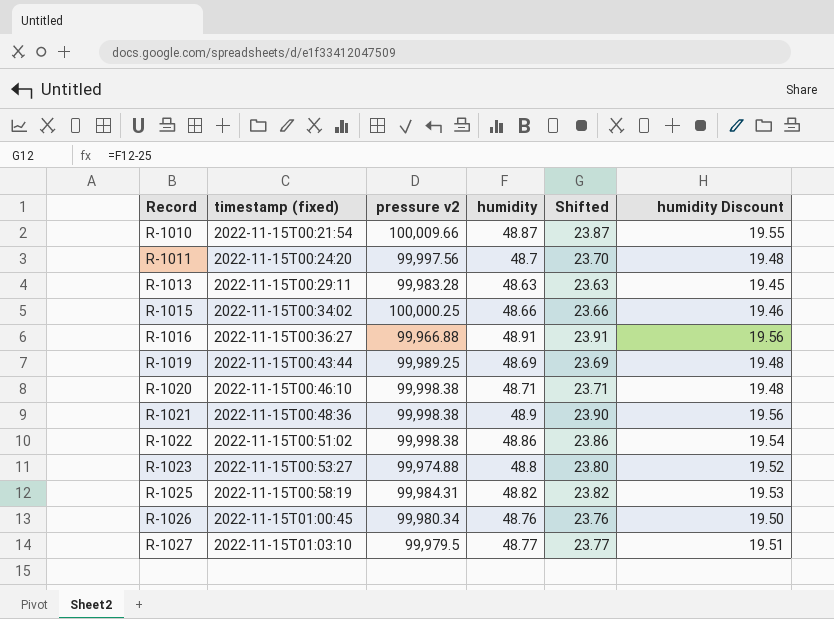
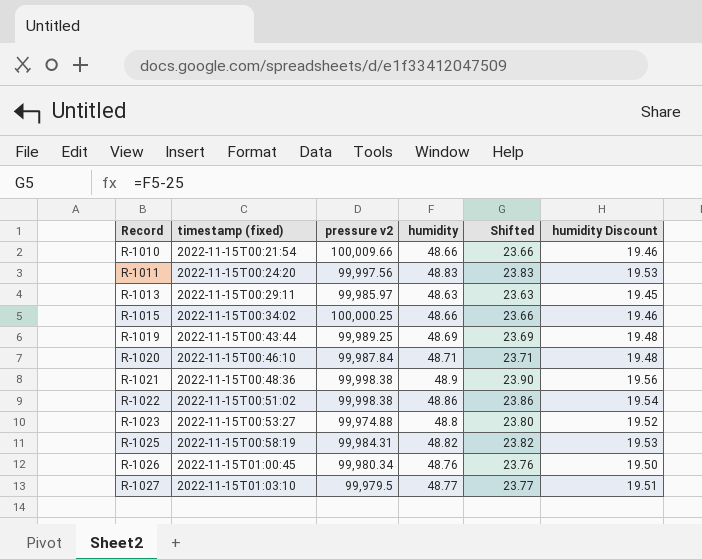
row R-1016: 2022-11-15T00:36:27 | 99,966.88 | 48.91 | 23.91 | 19.56 -> none
R-1010 | humidity: 48.87 -> 48.66
R-1010 | Shifted: 23.87 -> 23.66
R-1010 | humidity Discount: 19.55 -> 19.46
R-1011 | humidity: 48.7 -> 48.83
R-1011 | Shifted: 23.70 -> 23.83
R-1011 | humidity Discount: 19.48 -> 19.53
R-1013 | pressure v2: 99,983.28 -> 99,985.97
R-1020 | pressure v2: 99,998.38 -> 99,987.84

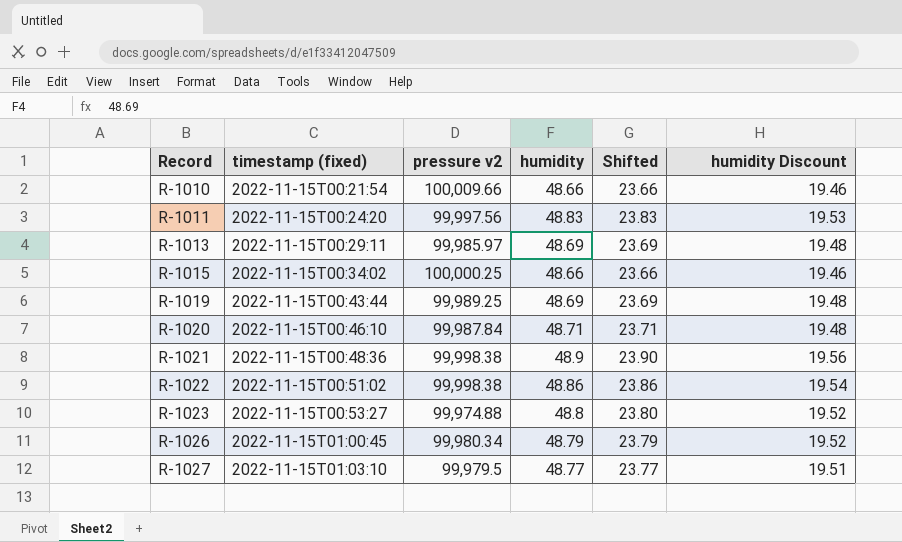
row R-1025: 2022-11-15T00:58:19 | 99,984.31 | 48.82 | 23.82 | 19.53 -> none
R-1013 | humidity: 48.63 -> 48.69
R-1013 | Shifted: 23.63 -> 23.69
R-1013 | humidity Discount: 19.45 -> 19.48
R-1026 | humidity: 48.76 -> 48.79
R-1026 | Shifted: 23.76 -> 23.79
R-1026 | humidity Discount: 19.50 -> 19.52

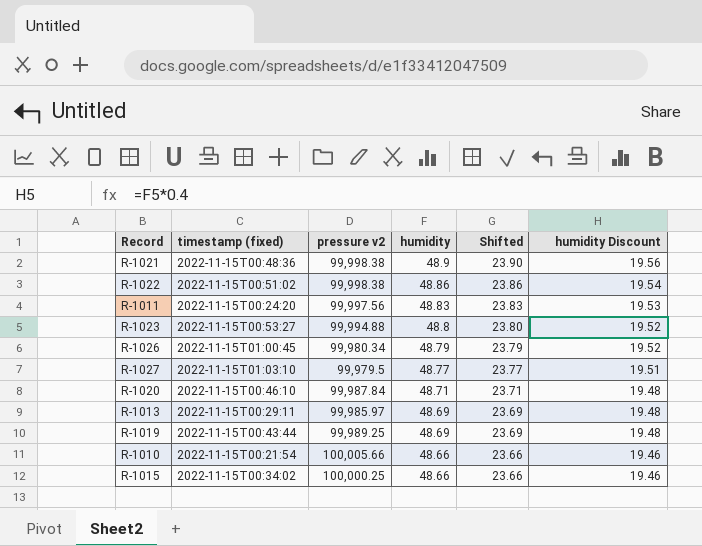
row order: Record ascending -> humidity descending
R-1023 | pressure v2: 99,974.88 -> 99,994.88
R-1010 | pressure v2: 100,009.66 -> 100,005.66

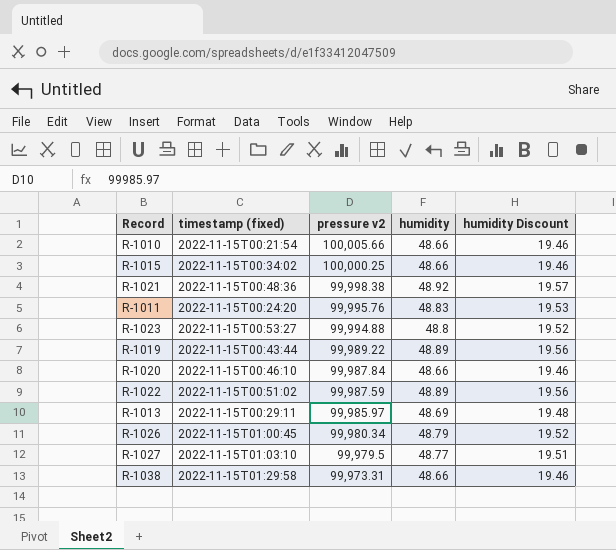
row order: humidity descending -> pressure v2 descending
column Shifted | formula: [humidity] - 25 -> none
R-1021 | humidity: 48.9 -> 48.92
R-1021 | humidity Discount: 19.56 -> 19.57
R-1011 | pressure v2: 99,997.56 -> 99,995.76
R-1019 | pressure v2: 99,989.25 -> 99,989.22
R-1019 | humidity: 48.69 -> 48.89
R-1019 | humidity Discount: 19.48 -> 19.56
R-1020 | humidity: 48.71 -> 48.66
R-1020 | humidity Discount: 19.48 -> 19.46
R-1022 | pressure v2: 99,998.38 -> 99,987.59
R-1022 | humidity: 48.86 -> 48.89
R-1022 | humidity Discount: 19.54 -> 19.56
row R-1038: none -> 2022-11-15T01:29:58 | 99,973.31 | 48.66 | 19.46

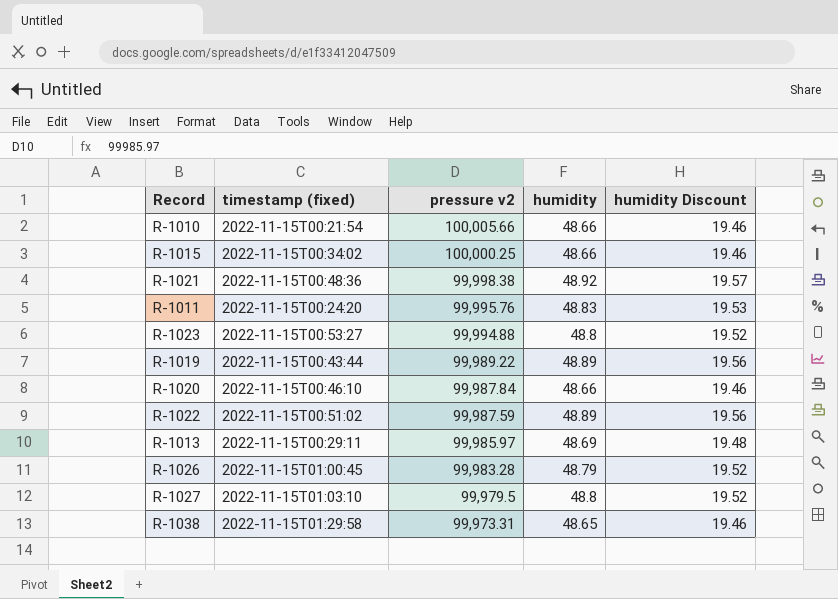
R-1026 | pressure v2: 99,980.34 -> 99,983.28
R-1027 | humidity: 48.77 -> 48.8
R-1027 | humidity Discount: 19.51 -> 19.52
R-1038 | humidity: 48.66 -> 48.65

